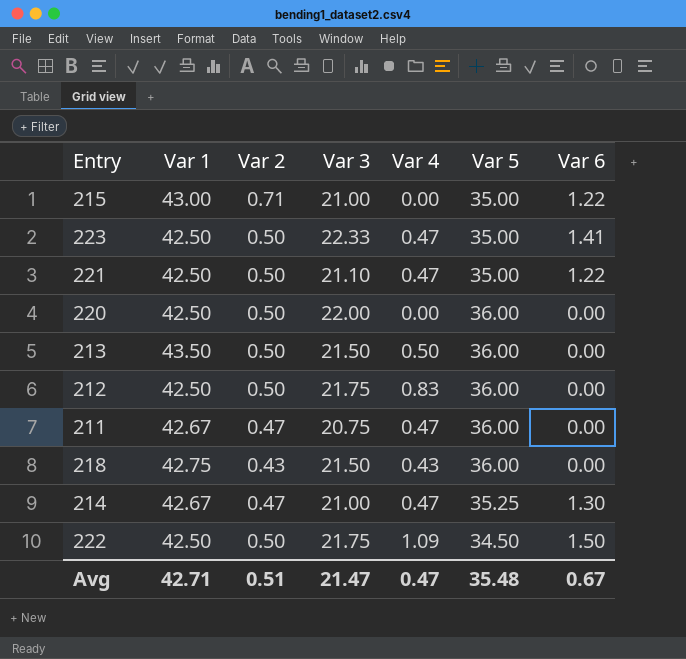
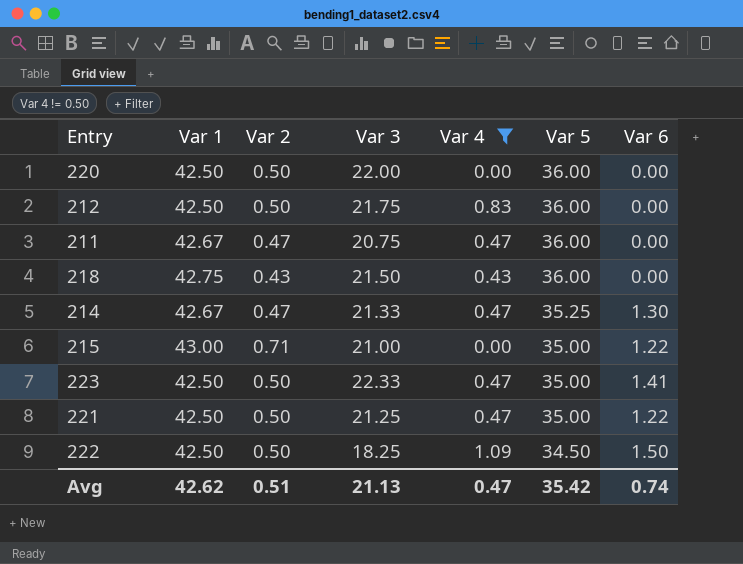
filter: none -> Var 4 != 0.50
row order: none -> Var 5 descending
214 | Var 3: 21.00 -> 21.33
221 | Var 3: 21.10 -> 21.25
222 | Var 3: 21.75 -> 18.25
Avg | Var 1: 42.71 -> 42.62
Avg | Var 3: 21.47 -> 21.13
Avg | Var 5: 35.48 -> 35.42
Avg | Var 6: 0.67 -> 0.74

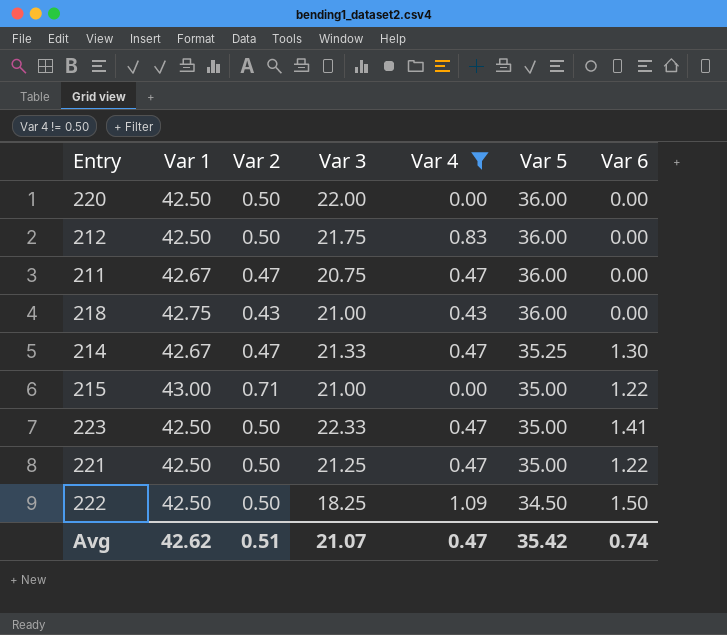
218 | Var 3: 21.50 -> 21.00
Avg | Var 3: 21.13 -> 21.07

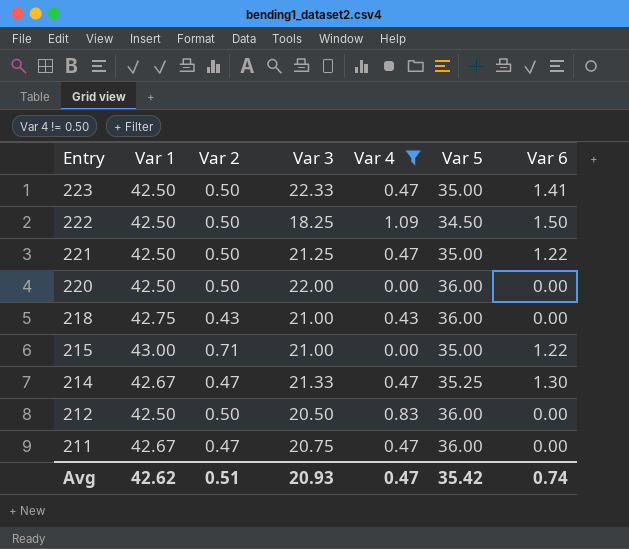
row order: Var 5 descending -> Entry descending
212 | Var 3: 21.75 -> 20.50
Avg | Var 3: 21.07 -> 20.93

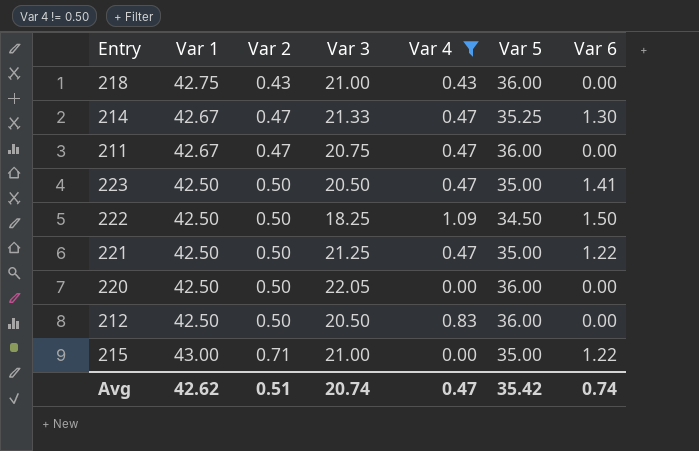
row order: Entry descending -> Var 2 ascending
223 | Var 3: 22.33 -> 20.50
220 | Var 3: 22.00 -> 22.05
Avg | Var 3: 20.93 -> 20.74

